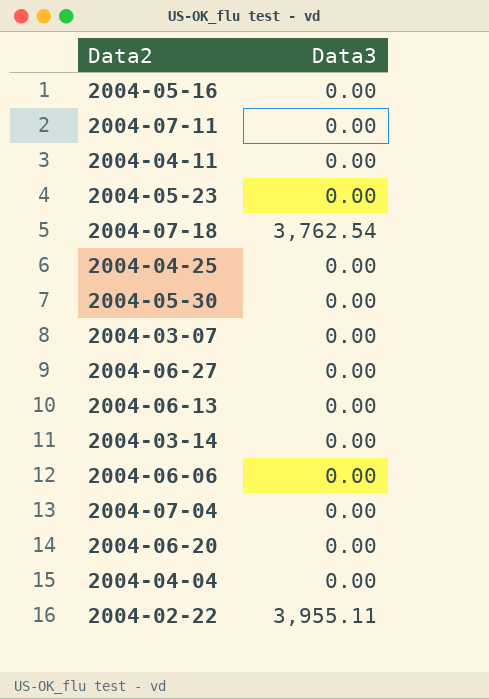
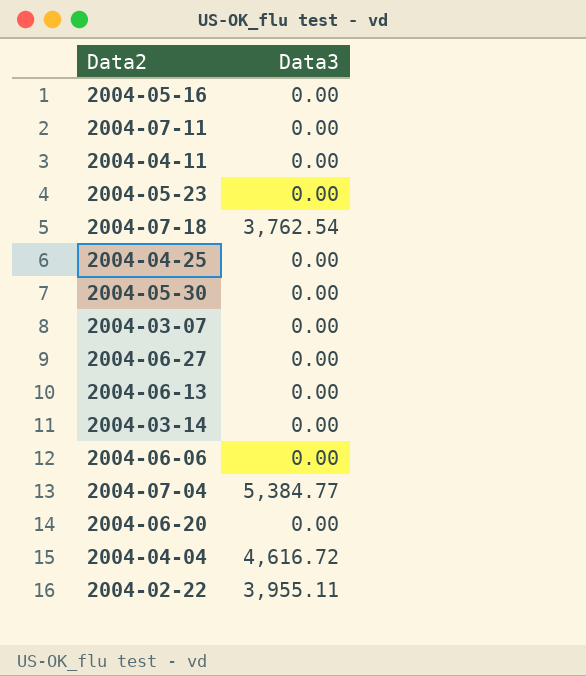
2004-07-04 | Data3: 0.00 -> 5,384.77
2004-04-04 | Data3: 0.00 -> 4,616.72

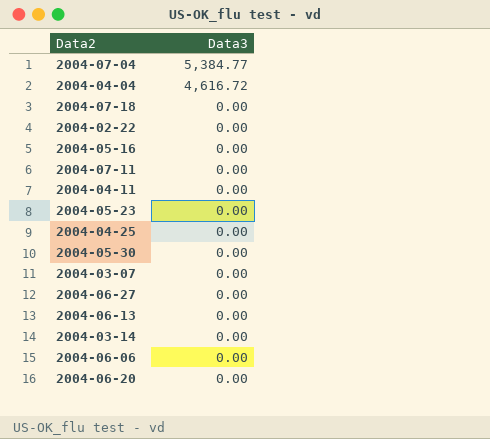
row order: none -> Data3 descending
2004-07-18 | Data3: 3,762.54 -> 0.00
2004-02-22 | Data3: 3,955.11 -> 0.00

